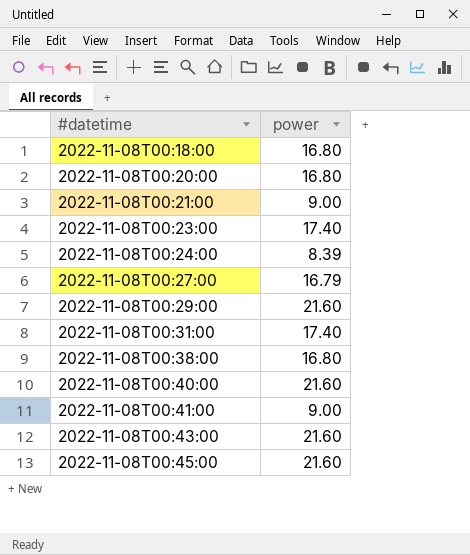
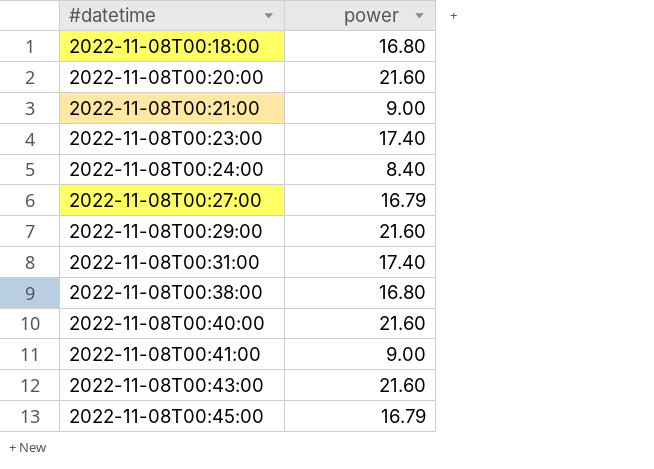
2022-11-08T00:20:00 | power: 16.80 -> 21.60
2022-11-08T00:24:00 | power: 8.39 -> 8.40
2022-11-08T00:45:00 | power: 21.60 -> 16.79

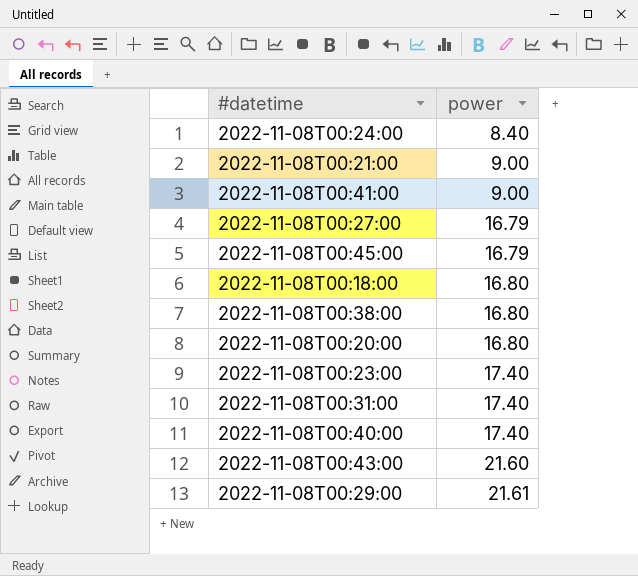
row order: #datetime ascending -> power ascending
2022-11-08T00:20:00 | power: 21.60 -> 16.80
2022-11-08T00:40:00 | power: 21.60 -> 17.40
2022-11-08T00:29:00 | power: 21.60 -> 21.61

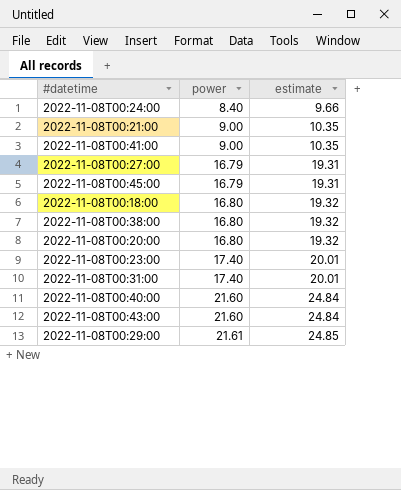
column estimate | formula: none -> [power] * 1.15
2022-11-08T00:40:00 | power: 17.40 -> 21.60

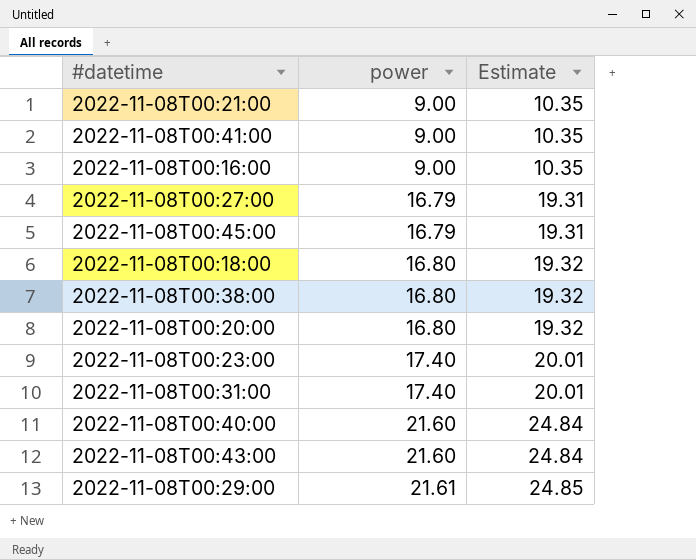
column name: estimate -> Estimate
row 2022-11-08T00:24:00: 8.40 | 9.66 -> none
row 2022-11-08T00:16:00: none -> 9.00 | 10.35

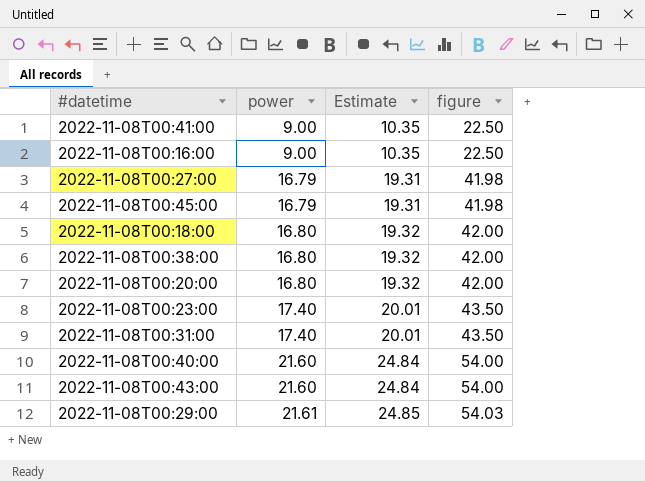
column figure | formula: none -> [power] * 2.5
row 2022-11-08T00:21:00: 9.00 | 10.35 -> none

